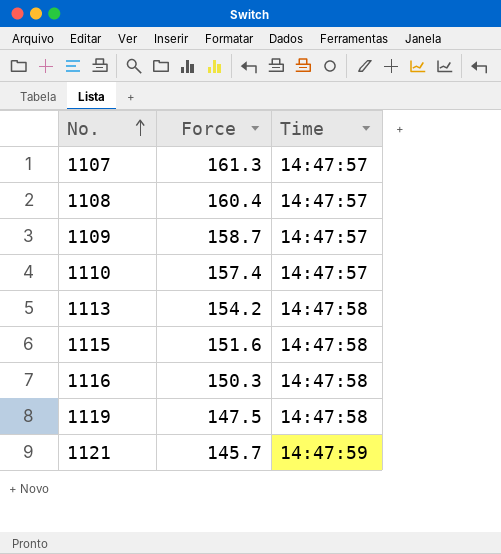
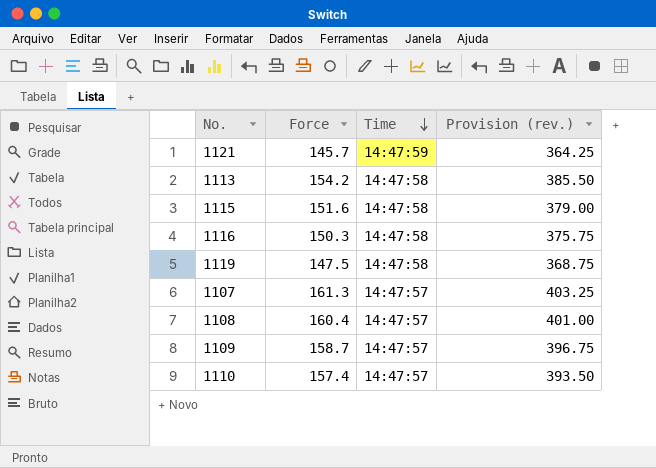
row order: No. ascending -> Time descending
column Provision (rev.) | formula: none -> [Force] * 2.5

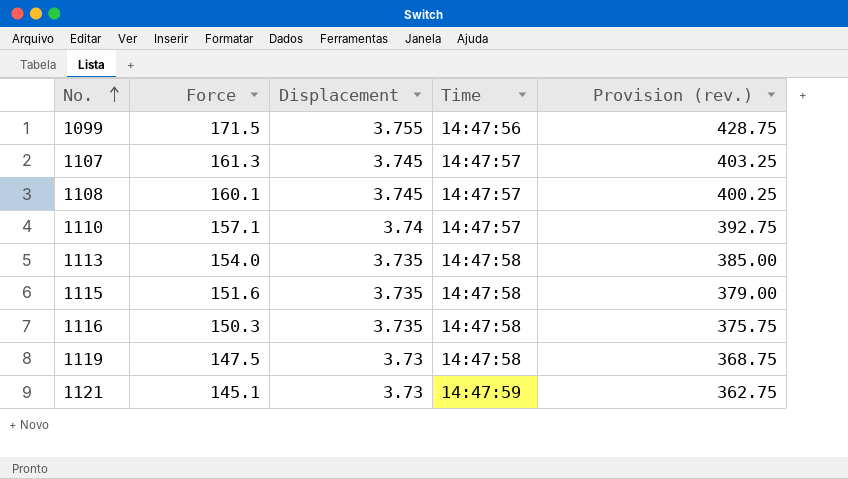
row order: Time descending -> No. ascending
column Displacement | position: none -> 3
row 1109: 158.7 | 14:47:57 | 396.75 -> none
row 1099: none -> 171.5 | 3.755 | 14:47:56 | 428.75
1108 | Force: 160.4 -> 160.1
1108 | Provision (rev.): 401.00 -> 400.25
1110 | Force: 157.4 -> 157.1
1110 | Provision (rev.): 393.50 -> 392.75
1113 | Force: 154.2 -> 154.0
1113 | Provision (rev.): 385.50 -> 385.00
1121 | Force: 145.7 -> 145.1
1121 | Provision (rev.): 364.25 -> 362.75

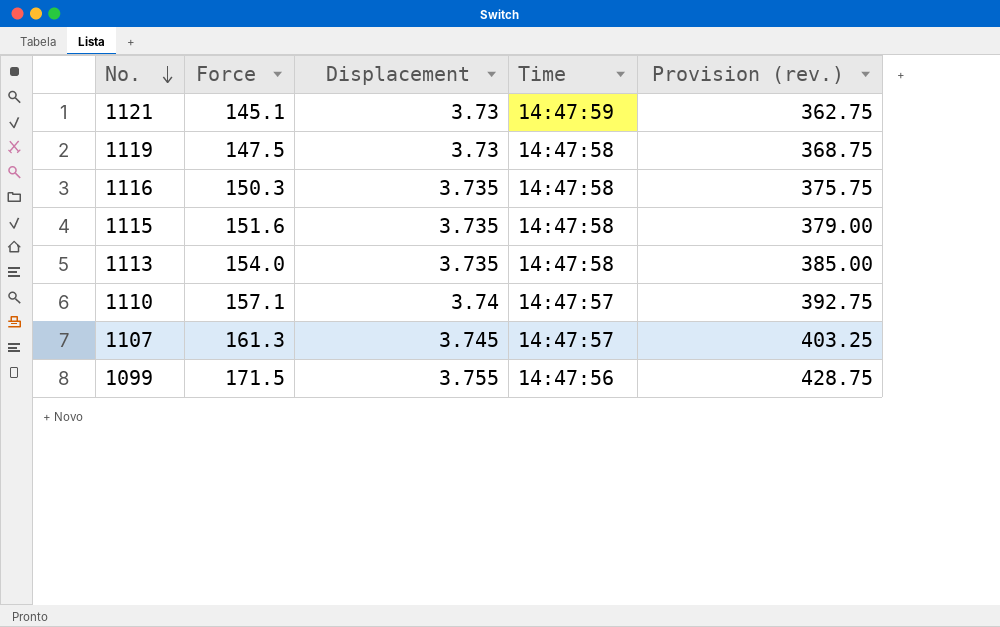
row order: No. ascending -> No. descending
row 1108: 160.1 | 3.745 | 14:47:57 | 400.25 -> none

